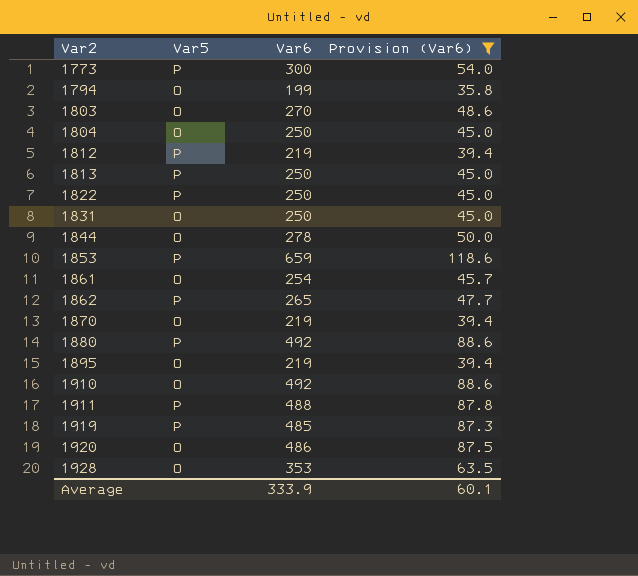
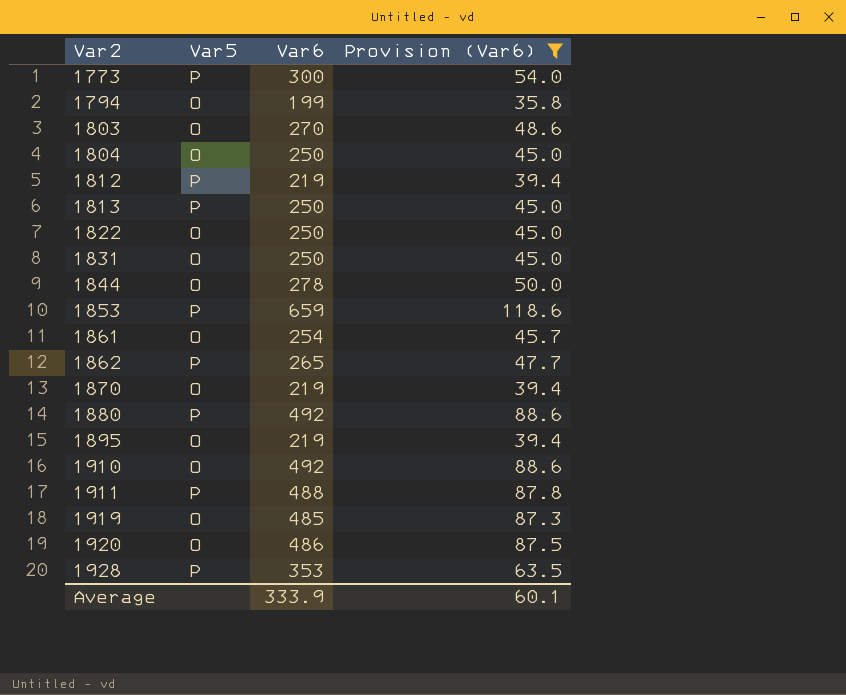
1822 | Var5: P -> O
1919 | Var5: P -> O
1928 | Var5: O -> P

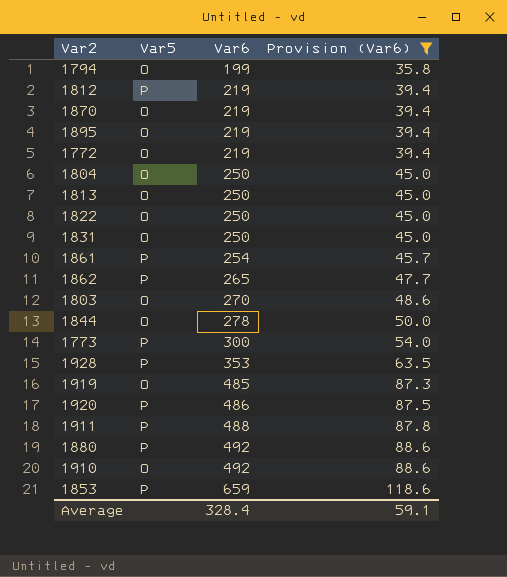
row order: Var2 ascending -> Var6 ascending
row 1772: none -> O | 219 | 39.4
1813 | Var5: P -> O
1861 | Var5: O -> P
1920 | Var5: O -> P
Average | Var6: 333.9 -> 328.4
Average | Provision (Var6): 60.1 -> 59.1

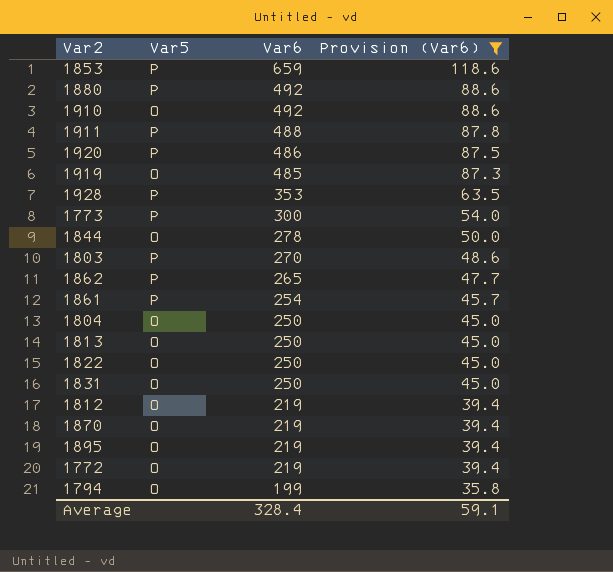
row order: Var6 ascending -> Var6 descending
1803 | Var5: O -> P
1812 | Var5: P -> O

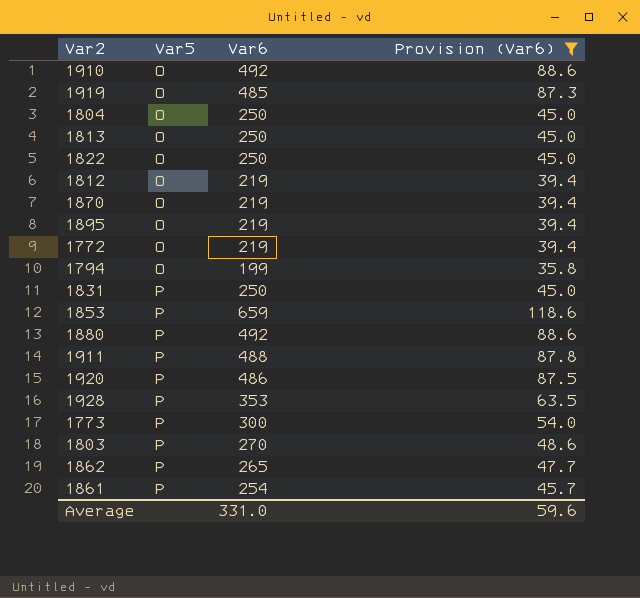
row order: Var6 descending -> Var5 ascending
row 1844: O | 278 | 50.0 -> none
1831 | Var5: O -> P
Average | Var6: 328.4 -> 331.0
Average | Provision (Var6): 59.1 -> 59.6

